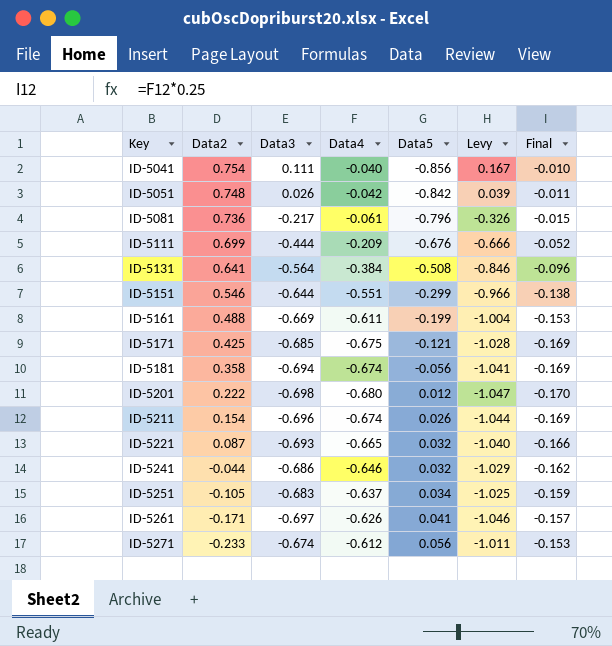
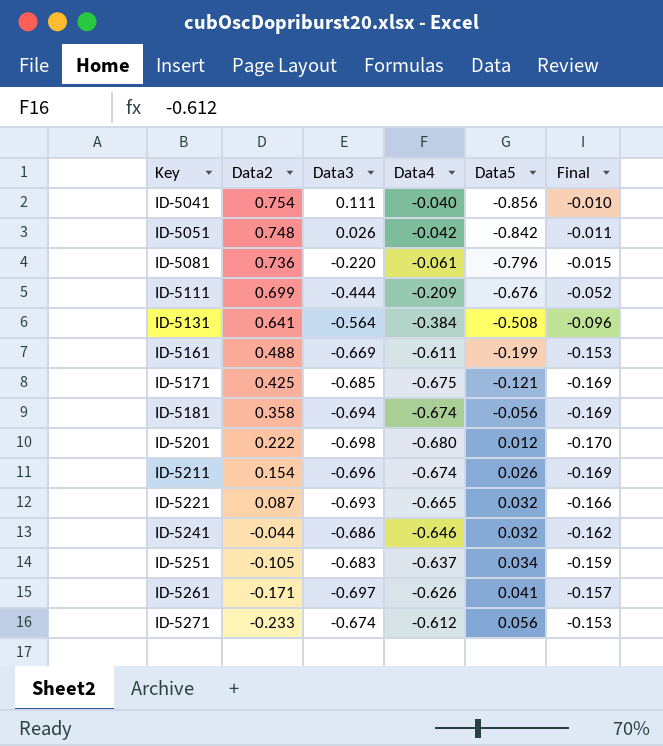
column Levy | formula: [Data3] * 1.5 -> none
row ID-5151: 0.546 | -0.644 | -0.551 | -0.299 | -0.966 | -0.138 -> none
ID-5081 | Data3: -0.217 -> -0.220

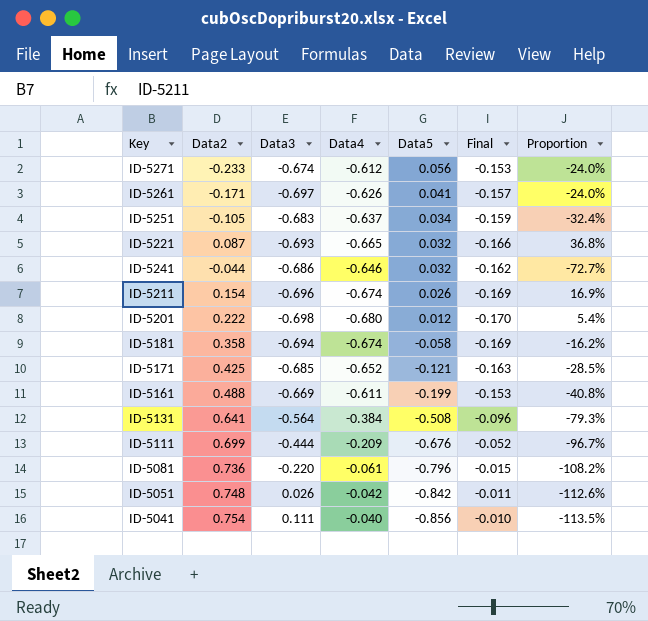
row order: Key ascending -> Data5 descending
column Proportion | formula: none -> [Data5] / [Data2]
ID-5181 | Data5: -0.056 -> -0.058
ID-5171 | Data4: -0.675 -> -0.652
ID-5171 | Final: -0.169 -> -0.163

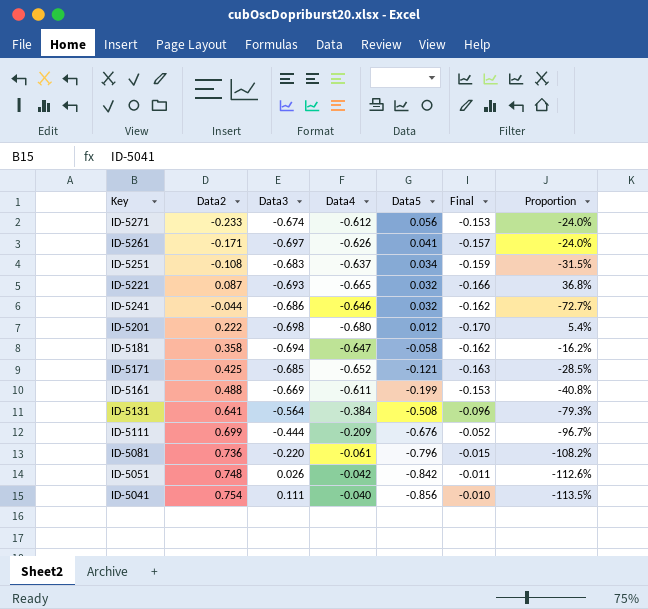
row ID-5211: 0.154 | -0.696 | -0.674 | 0.026 | -0.169 | 16.9% -> none
ID-5251 | Data2: -0.105 -> -0.108
ID-5251 | Proportion: -32.4% -> -31.5%
ID-5181 | Data4: -0.674 -> -0.647
ID-5181 | Final: -0.169 -> -0.162

